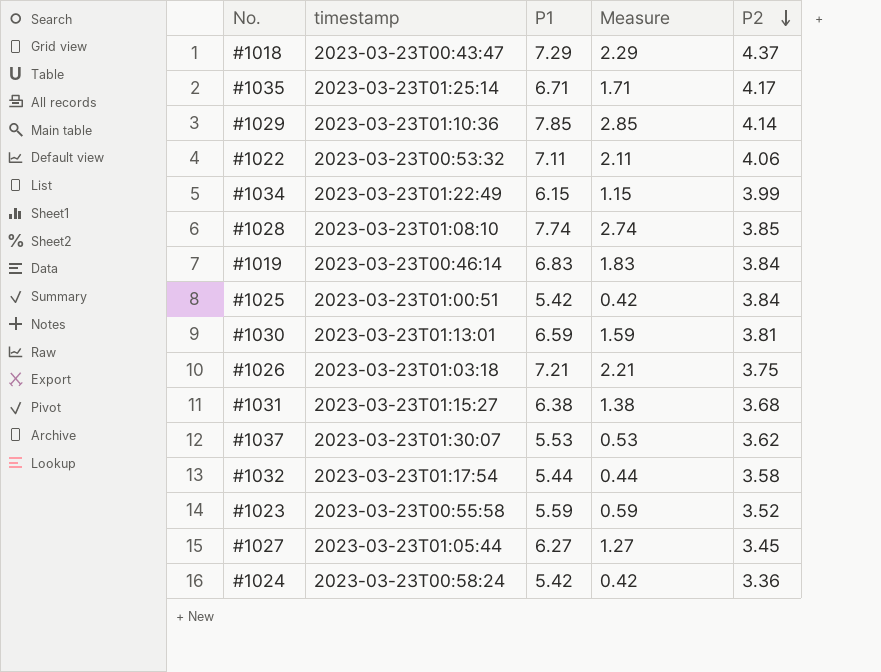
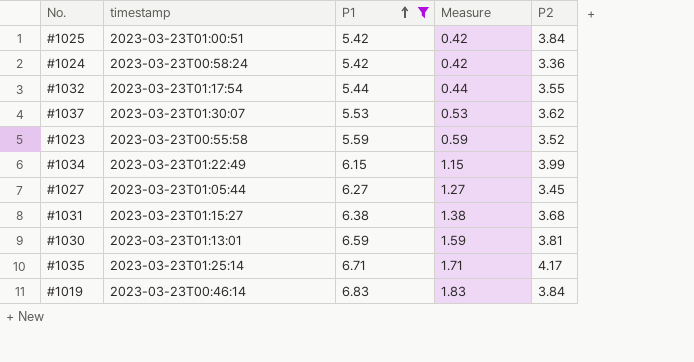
filter: none -> P1 <= 6.83
row order: P2 descending -> P1 ascending
#1032 | P2: 3.58 -> 3.55

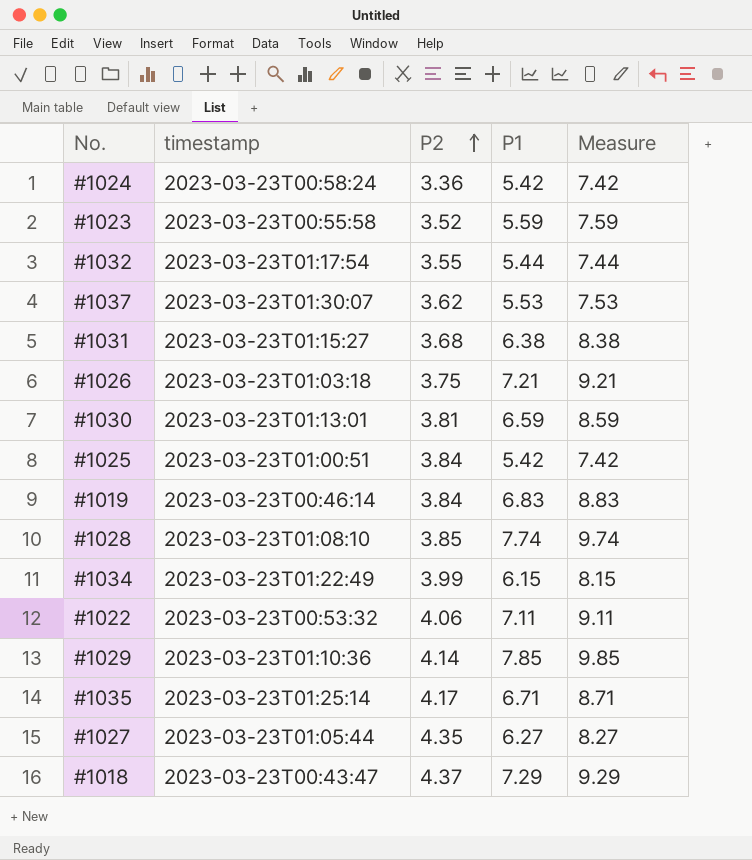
filter: P1 <= 6.83 -> none
row order: P1 ascending -> P2 ascending
column P2 | position: 5 -> 3
column Measure | formula: [P1] - 5 -> [P1] + 2
#1027 | P2: 3.45 -> 4.35

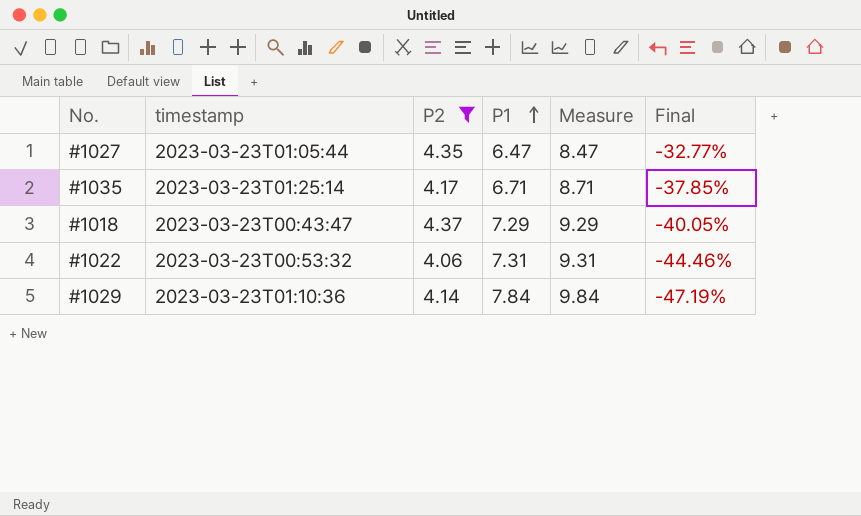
filter: none -> P2 >= 4.06
row order: P2 ascending -> P1 ascending
column Final | formula: none -> ([P2] - [P1]) / [P1]
#1027 | P1: 6.27 -> 6.47
#1027 | Measure: 8.27 -> 8.47
#1022 | P1: 7.11 -> 7.31
#1022 | Measure: 9.11 -> 9.31
#1029 | P1: 7.85 -> 7.84
#1029 | Measure: 9.85 -> 9.84

